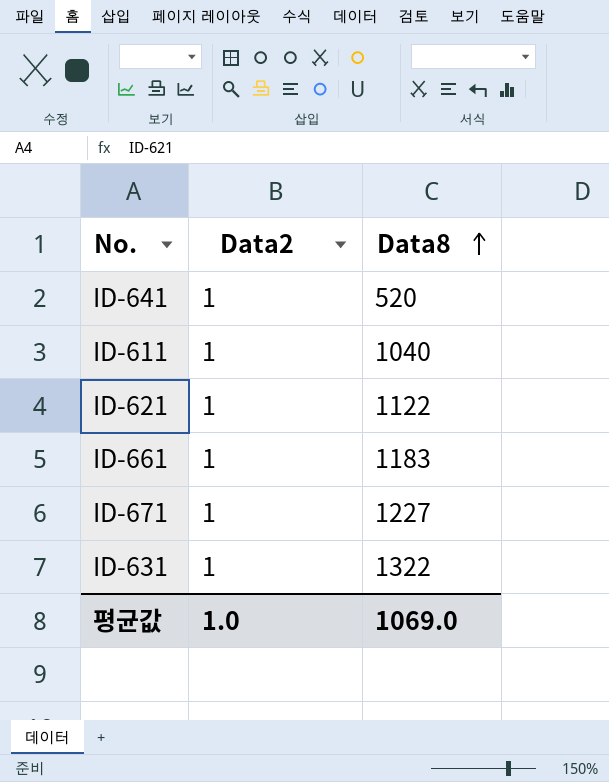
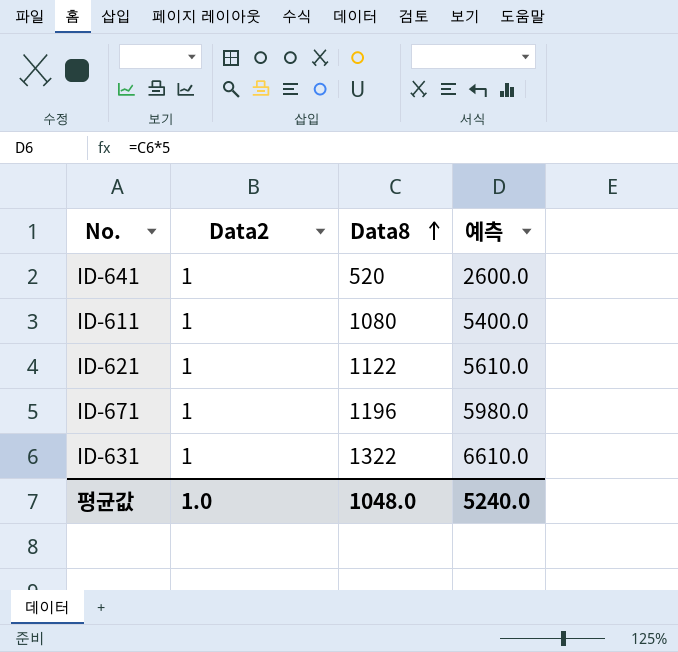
column 예측 | formula: none -> [Data8] * 5
row ID-661: 1 | 1183 -> none
ID-611 | Data8: 1040 -> 1080
ID-671 | Data8: 1227 -> 1196
평균값 | Data8: 1069.0 -> 1048.0

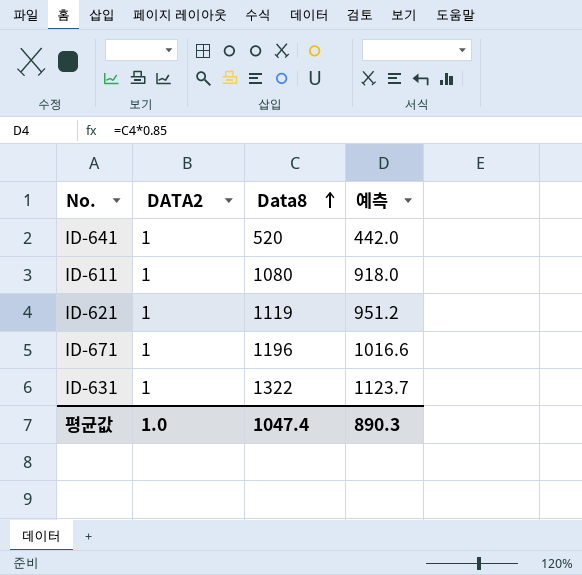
column name: Data2 -> DATA2
column 예측 | formula: [Data8] * 5 -> [Data8] * 0.85
ID-621 | Data8: 1122 -> 1119
평균값 | Data8: 1048.0 -> 1047.4
평균값 | 예측: 5240.0 -> 890.3

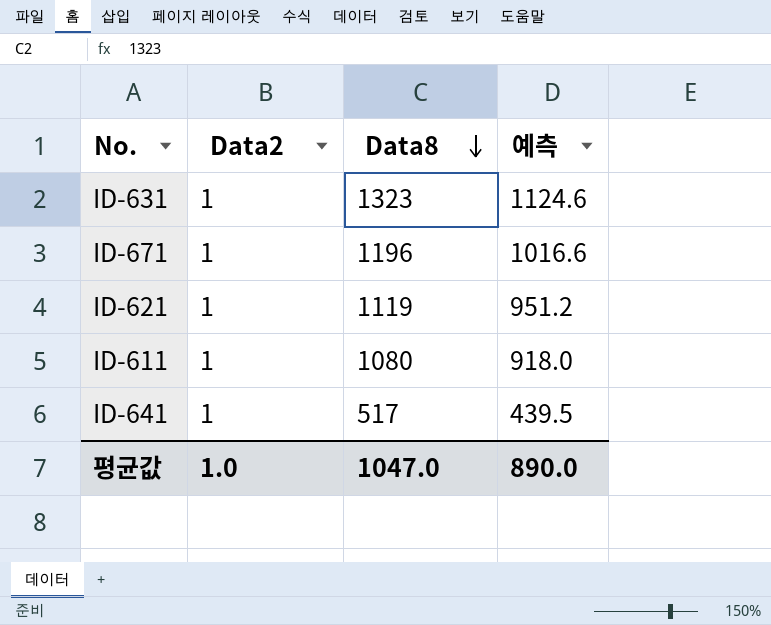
row order: Data8 ascending -> Data8 descending
column name: DATA2 -> Data2
ID-631 | Data8: 1322 -> 1323
ID-631 | 예측: 1123.7 -> 1124.6
ID-641 | Data8: 520 -> 517
ID-641 | 예측: 442.0 -> 439.5
평균값 | Data8: 1047.4 -> 1047.0
평균값 | 예측: 890.3 -> 890.0

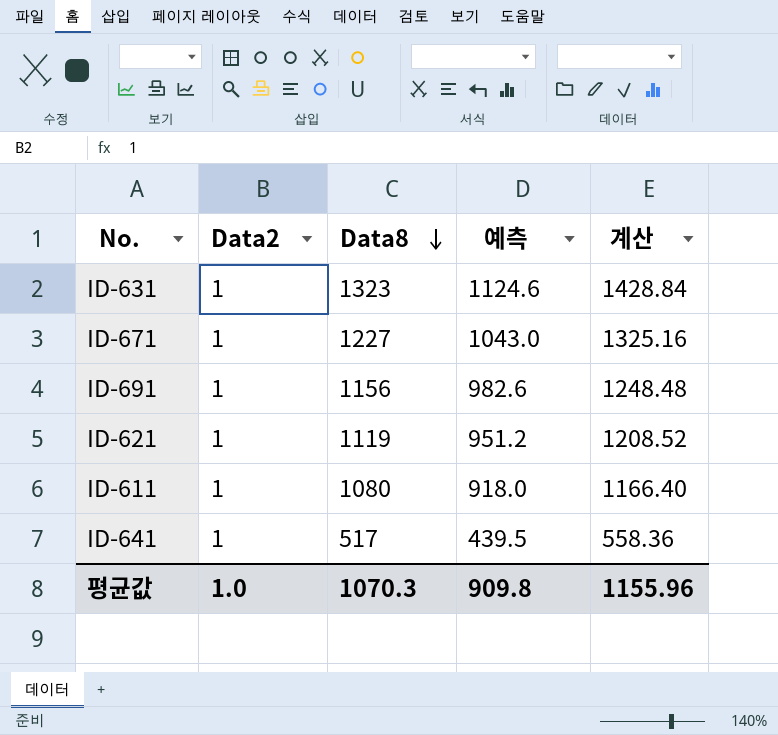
column 계산 | formula: none -> [Data8] * 1.08
ID-671 | Data8: 1196 -> 1227
ID-671 | 예측: 1016.6 -> 1043.0
row ID-691: none -> 1 | 1156 | 982.6 | 1248.48
평균값 | Data8: 1047.0 -> 1070.3
평균값 | 예측: 890.0 -> 909.8

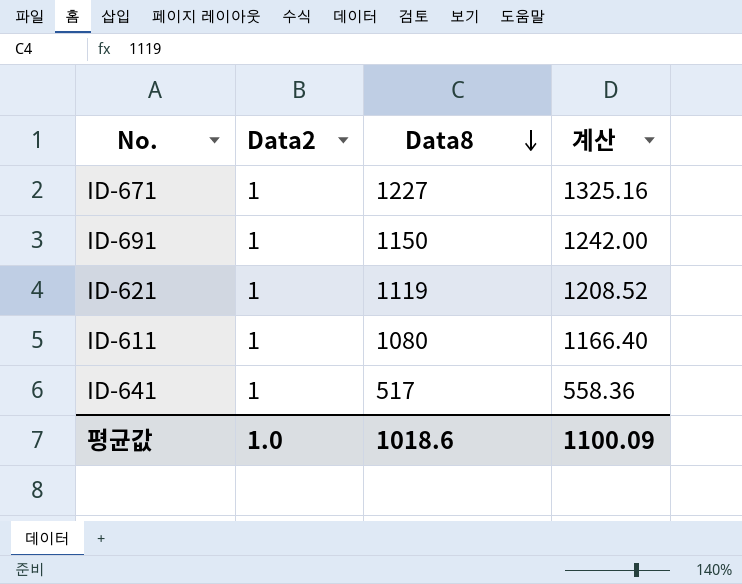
column 예측 | formula: [Data8] * 0.85 -> none
row ID-631: 1 | 1323 | 1124.6 | 1428.84 -> none
ID-691 | Data8: 1156 -> 1150
ID-691 | 계산: 1248.48 -> 1242.00
평균값 | Data8: 1070.3 -> 1018.6
평균값 | 계산: 1155.96 -> 1100.09

